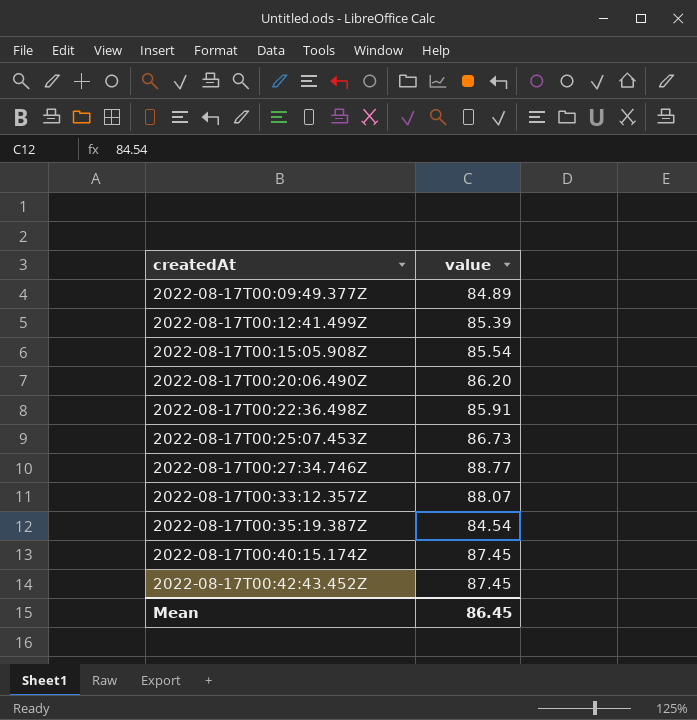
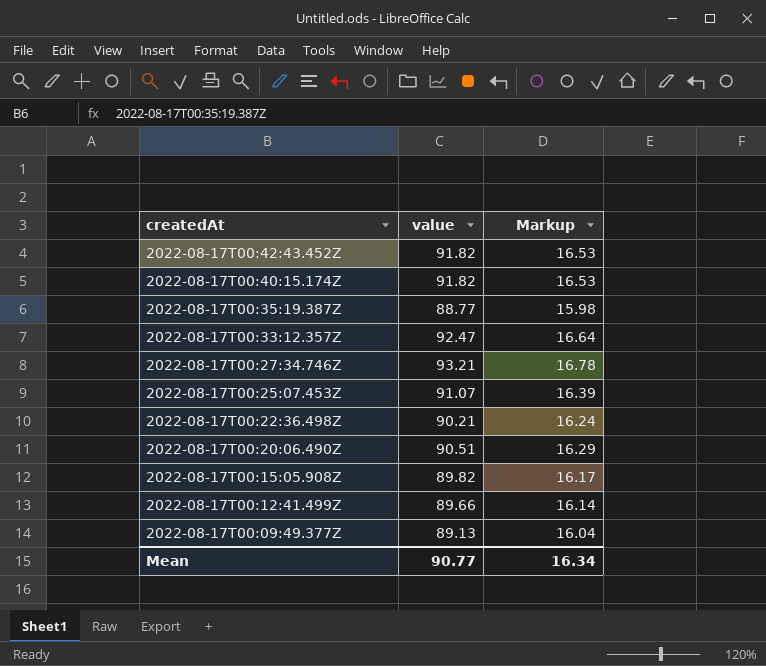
row order: createdAt ascending -> createdAt descending
column Markup | formula: none -> [value] * 0.18
2022-08-17T00:42:43.452Z | value: 87.45 -> 91.82
2022-08-17T00:40:15.174Z | value: 87.45 -> 91.82
2022-08-17T00:35:19.387Z | value: 84.54 -> 88.77
2022-08-17T00:33:12.357Z | value: 88.07 -> 92.47
2022-08-17T00:27:34.746Z | value: 88.77 -> 93.21
2022-08-17T00:25:07.453Z | value: 86.73 -> 91.07
2022-08-17T00:22:36.498Z | value: 85.91 -> 90.21
2022-08-17T00:20:06.490Z | value: 86.20 -> 90.51
2022-08-17T00:15:05.908Z | value: 85.54 -> 89.82
2022-08-17T00:12:41.499Z | value: 85.39 -> 89.66
2022-08-17T00:09:49.377Z | value: 84.89 -> 89.13
Mean | value: 86.45 -> 90.77

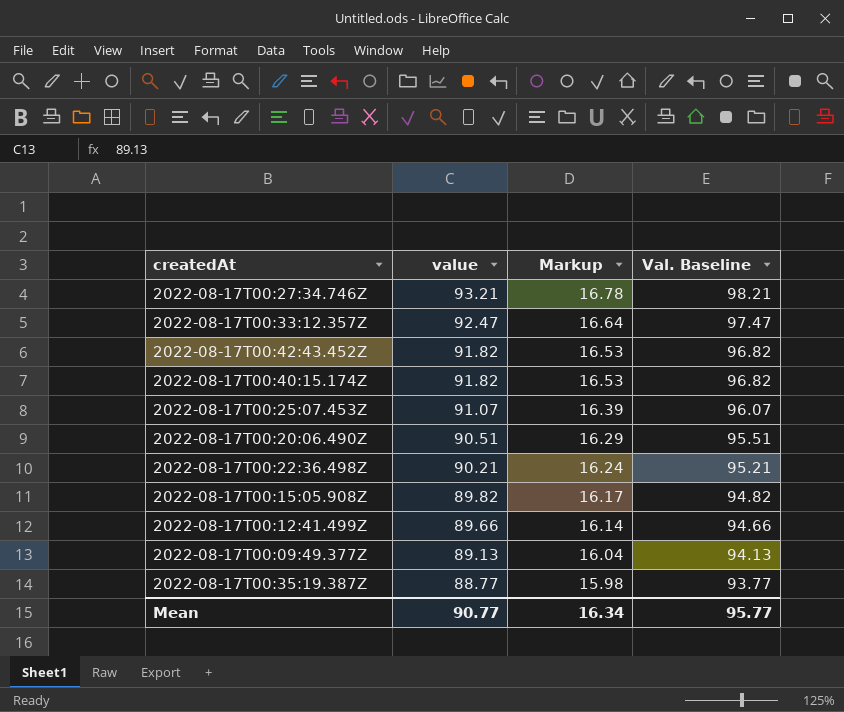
row order: createdAt descending -> value descending
column Val. Baseline | formula: none -> [value] + 5

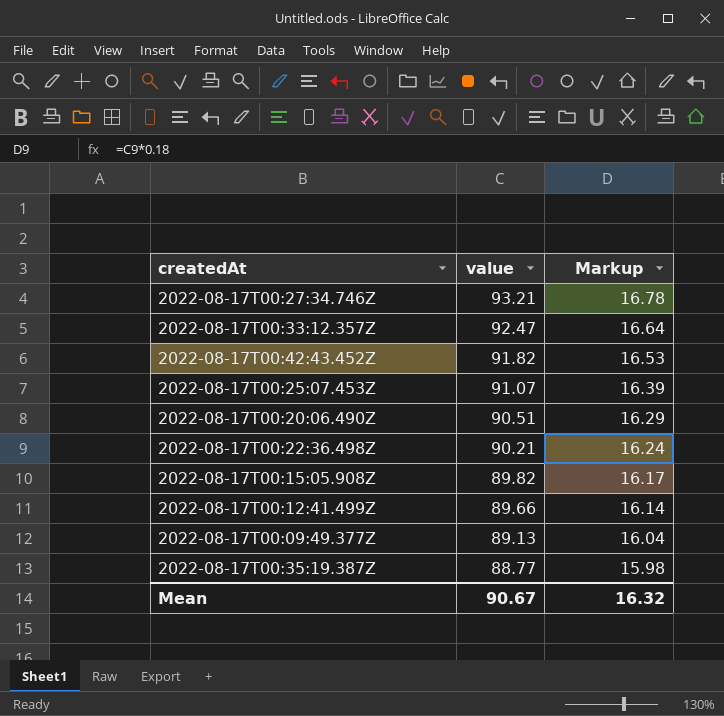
column Val. Baseline | formula: [value] + 5 -> none
row 2022-08-17T00:40:15.174Z: 91.82 | 16.53 | 96.82 -> none
Mean | value: 90.77 -> 90.67
Mean | Markup: 16.34 -> 16.32

